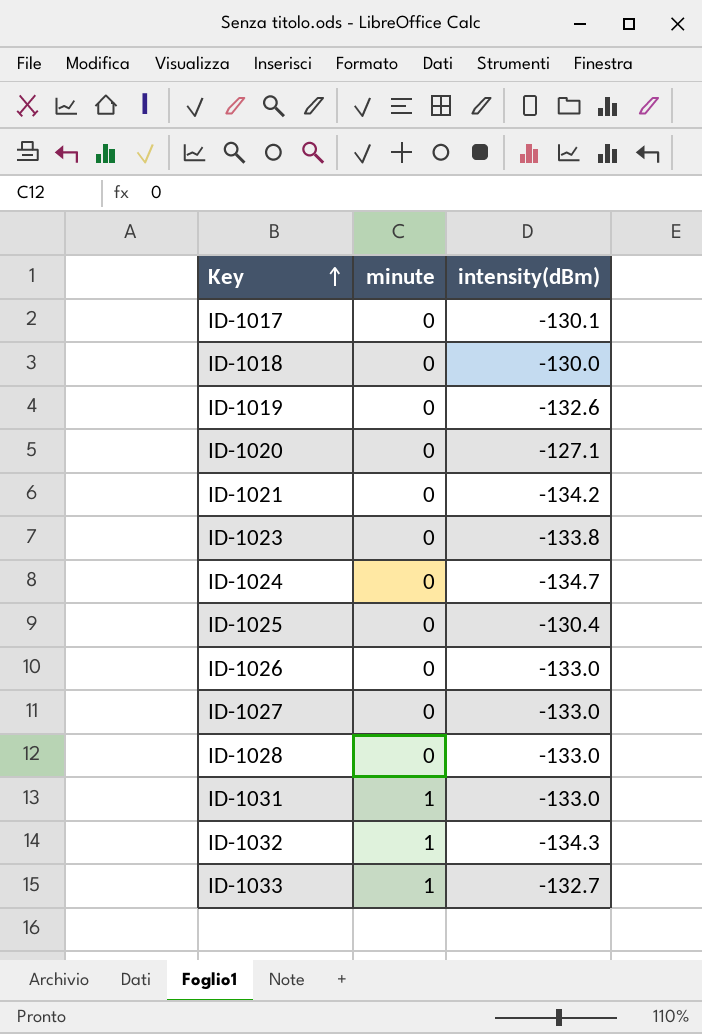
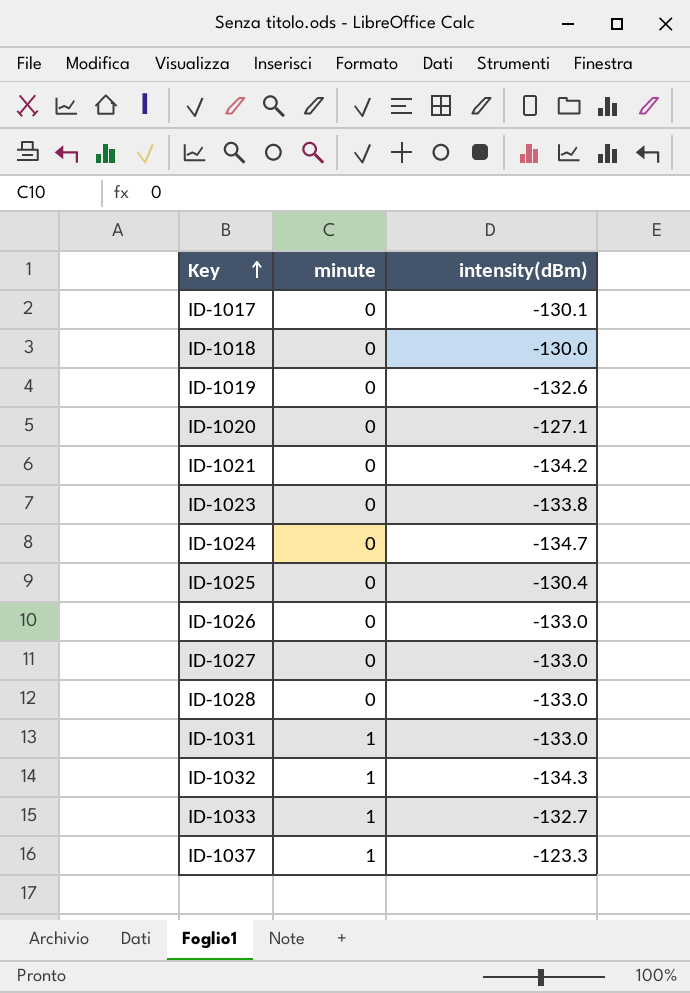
row ID-1037: none -> 1 | -123.3

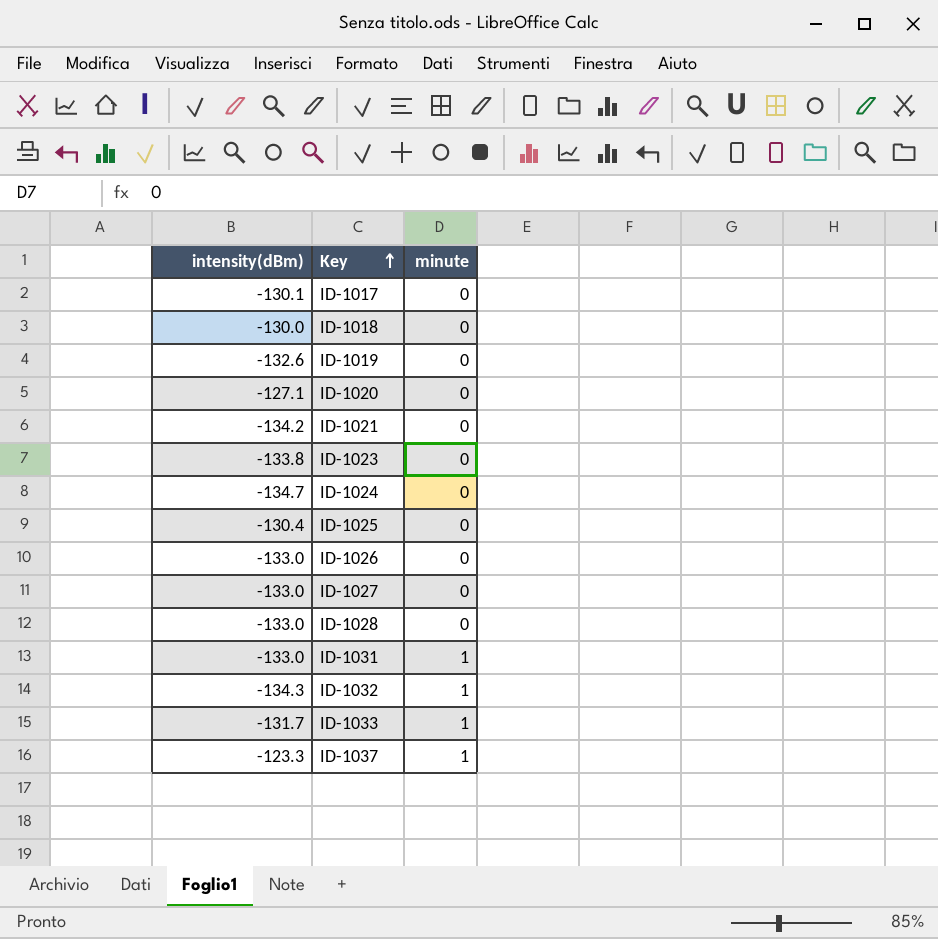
column intensity(dBm) | position: 3 -> 1
ID-1033 | intensity(dBm): -132.7 -> -131.7

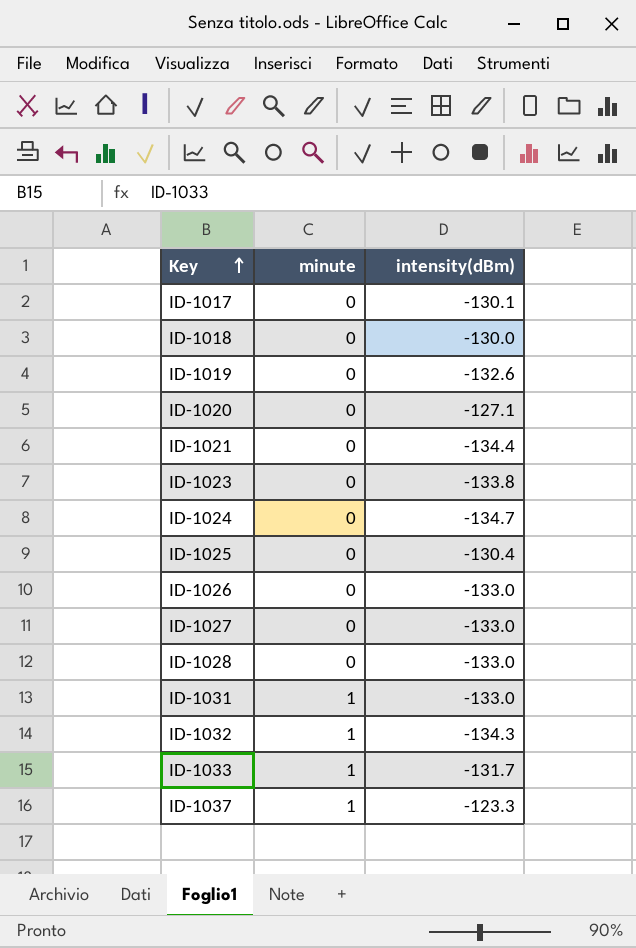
column intensity(dBm) | position: 1 -> 3
ID-1021 | intensity(dBm): -134.2 -> -134.4

